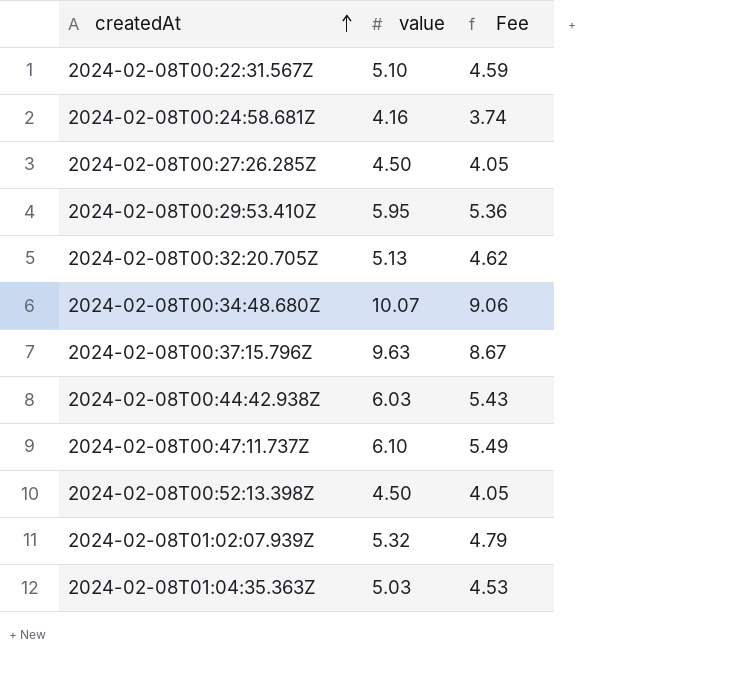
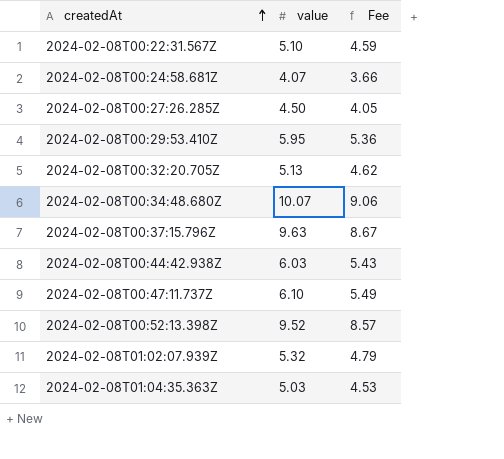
2024-02-08T00:24:58.681Z | value: 4.16 -> 4.07
2024-02-08T00:24:58.681Z | Fee: 3.74 -> 3.66
2024-02-08T00:52:13.398Z | value: 4.50 -> 9.52
2024-02-08T00:52:13.398Z | Fee: 4.05 -> 8.57

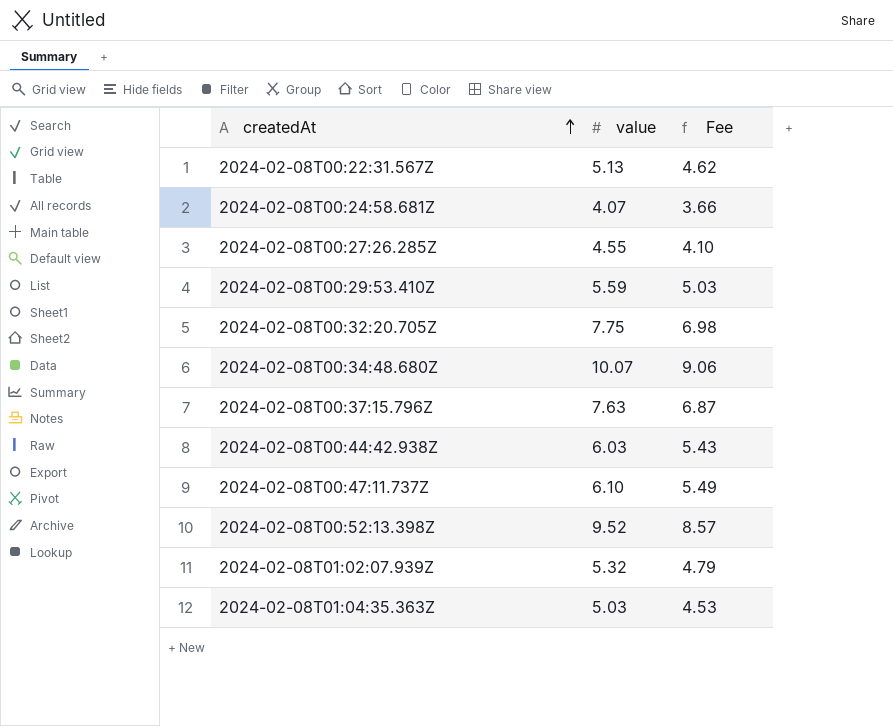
2024-02-08T00:22:31.567Z | value: 5.10 -> 5.13
2024-02-08T00:22:31.567Z | Fee: 4.59 -> 4.62
2024-02-08T00:27:26.285Z | value: 4.50 -> 4.55
2024-02-08T00:27:26.285Z | Fee: 4.05 -> 4.10
2024-02-08T00:29:53.410Z | value: 5.95 -> 5.59
2024-02-08T00:29:53.410Z | Fee: 5.36 -> 5.03
2024-02-08T00:32:20.705Z | value: 5.13 -> 7.75
2024-02-08T00:32:20.705Z | Fee: 4.62 -> 6.98
2024-02-08T00:37:15.796Z | value: 9.63 -> 7.63
2024-02-08T00:37:15.796Z | Fee: 8.67 -> 6.87

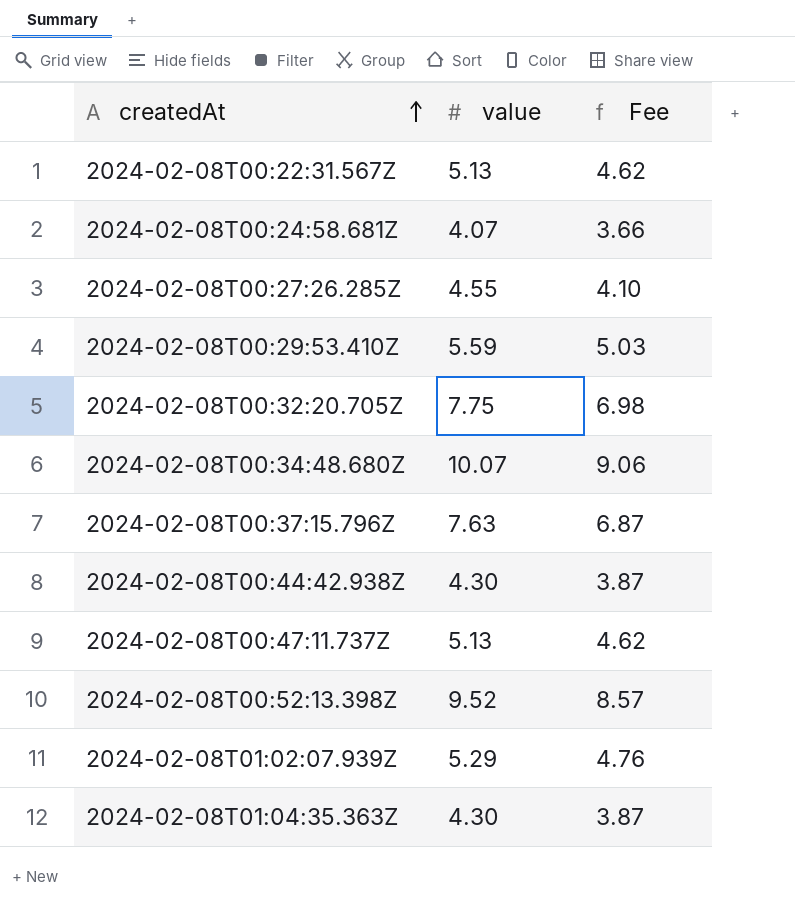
2024-02-08T00:44:42.938Z | value: 6.03 -> 4.30
2024-02-08T00:44:42.938Z | Fee: 5.43 -> 3.87
2024-02-08T00:47:11.737Z | value: 6.10 -> 5.13
2024-02-08T00:47:11.737Z | Fee: 5.49 -> 4.62
2024-02-08T01:02:07.939Z | value: 5.32 -> 5.29
2024-02-08T01:02:07.939Z | Fee: 4.79 -> 4.76
2024-02-08T01:04:35.363Z | value: 5.03 -> 4.30
2024-02-08T01:04:35.363Z | Fee: 4.53 -> 3.87

